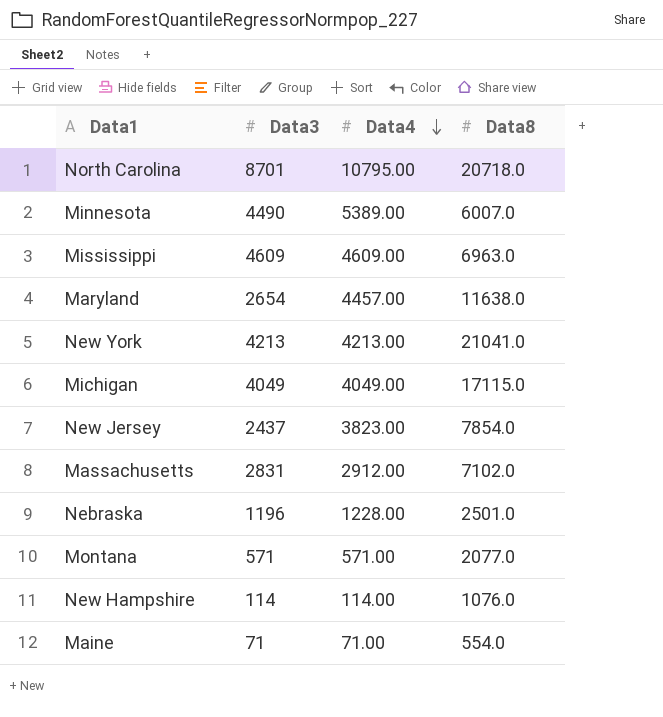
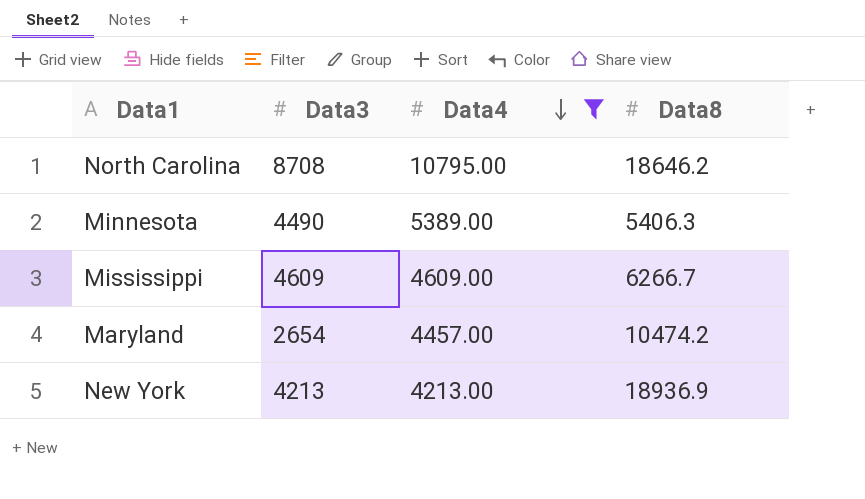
filter: none -> Data4 >= 4213.00
North Carolina | Data3: 8701 -> 8708
North Carolina | Data8: 20718.0 -> 18646.2
Minnesota | Data8: 6007.0 -> 5406.3
Mississippi | Data8: 6963.0 -> 6266.7
Maryland | Data8: 11638.0 -> 10474.2
New York | Data8: 21041.0 -> 18936.9

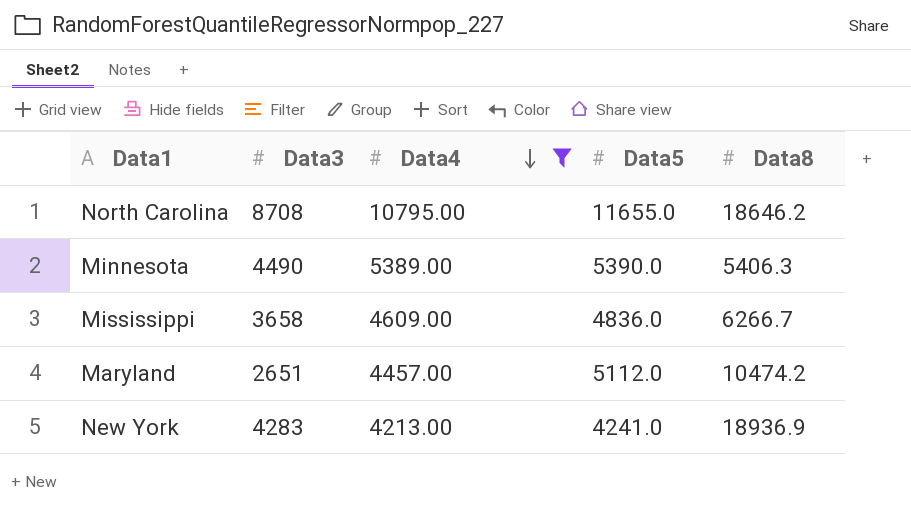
column Data5 | position: none -> 4
Mississippi | Data3: 4609 -> 3658
Maryland | Data3: 2654 -> 2651
New York | Data3: 4213 -> 4283

